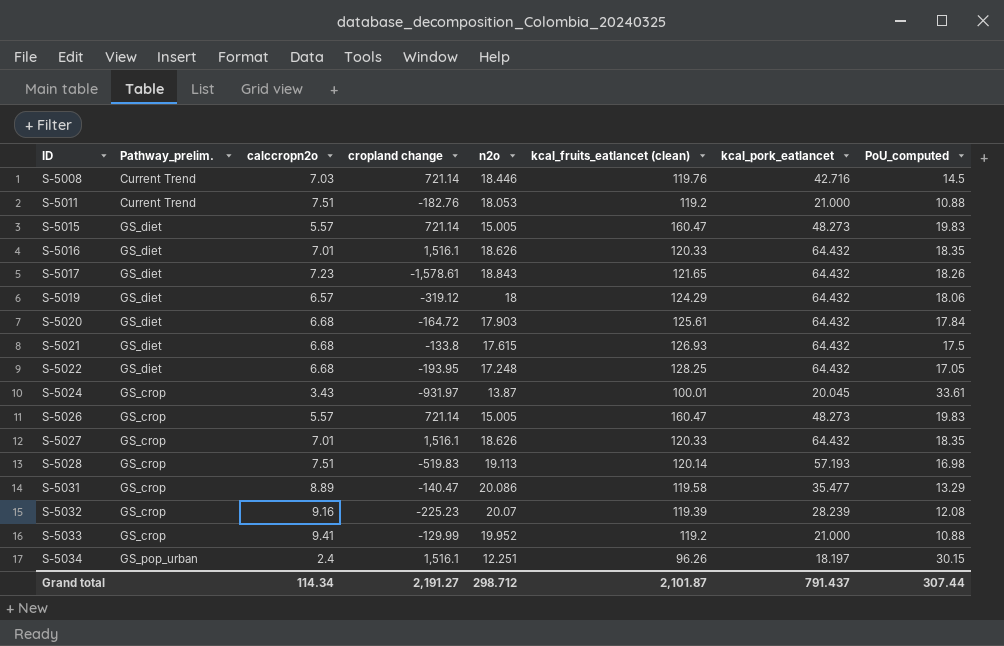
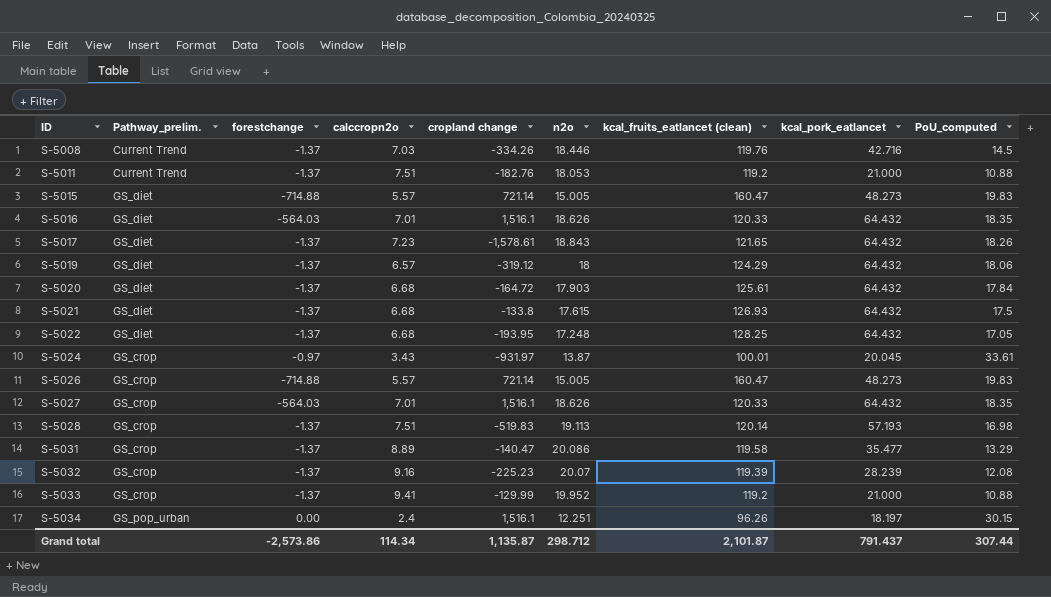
column forestchange | position: none -> 3
S-5008 | cropland change: 721.14 -> -334.26
Grand total | cropland change: 2,191.27 -> 1,135.87

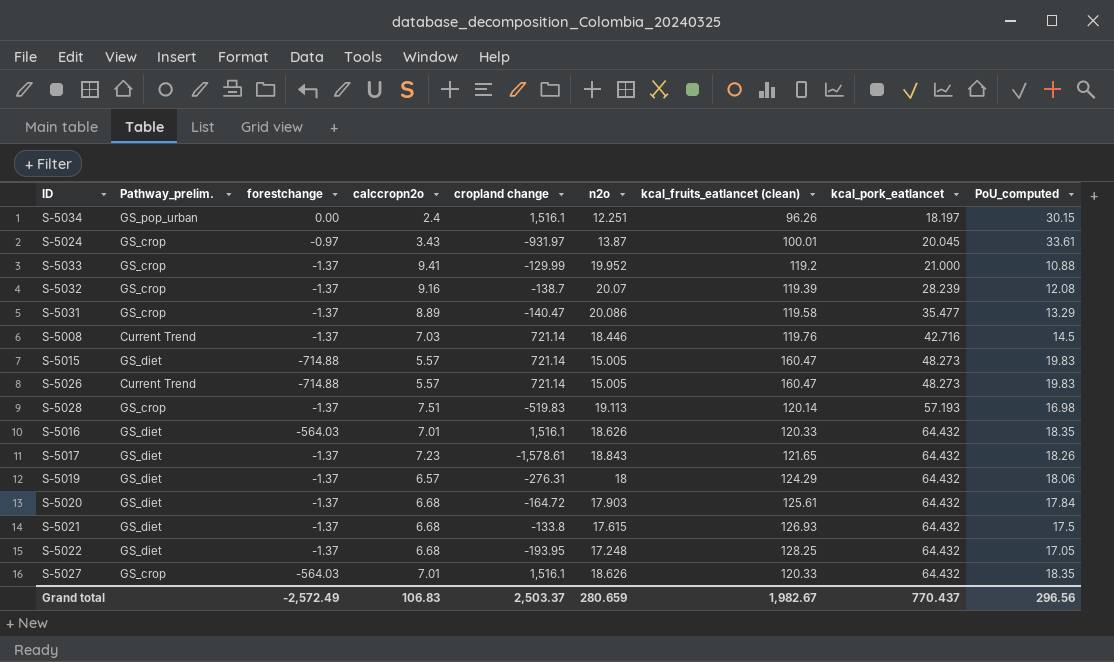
row order: ID ascending -> kcal_pork_eatlancet ascending
row S-5011: Current Trend | -1.37 | 7.51 | -182.76 | 18.053 | 119.2 | 21.000 | 10.88 -> none
S-5032 | cropland change: -225.23 -> -138.7
S-5008 | cropland change: -334.26 -> 721.14
S-5026 | Pathway_prelim.: GS_crop -> Current Trend
S-5019 | cropland change: -319.12 -> -276.31
Grand total | forestchange: -2,573.86 -> -2,572.49
Grand total | calccropn2o: 114.34 -> 106.83
Grand total | cropland change: 1,135.87 -> 2,503.37
Grand total | n2o: 298.712 -> 280.659
Grand total | kcal_fruits_eatlancet (clean): 2,101.87 -> 1,982.67
Grand total | kcal_pork_eatlancet: 791.437 -> 770.437
Grand total | PoU_computed: 307.44 -> 296.56

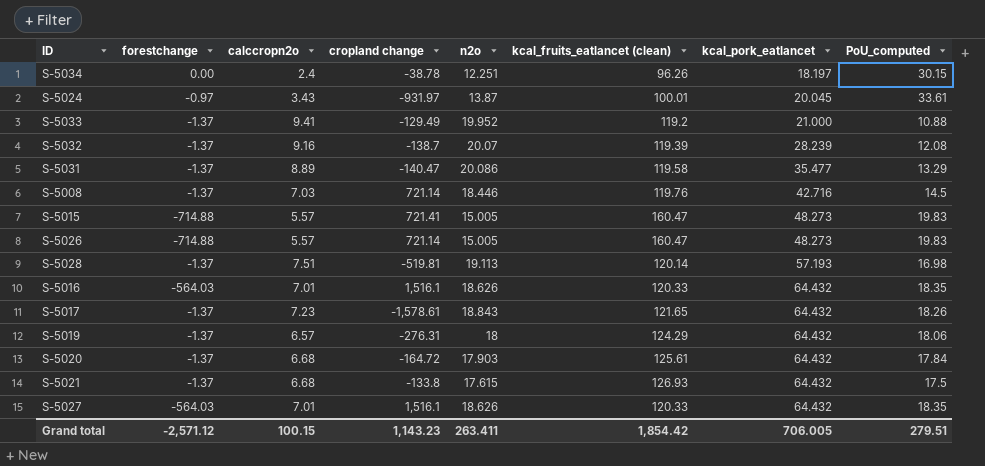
column Pathway_prelim. | position: 2 -> none
row S-5022: GS_diet | -1.37 | 6.68 | -193.95 | 17.248 | 128.25 | 64.432 | 17.05 -> none
S-5034 | cropland change: 1,516.1 -> -38.78
S-5033 | cropland change: -129.99 -> -129.49
S-5015 | cropland change: 721.14 -> 721.41
S-5028 | cropland change: -519.83 -> -519.81
Grand total | forestchange: -2,572.49 -> -2,571.12
Grand total | calccropn2o: 106.83 -> 100.15
Grand total | cropland change: 2,503.37 -> 1,143.23
Grand total | n2o: 280.659 -> 263.411
Grand total | kcal_fruits_eatlancet (clean): 1,982.67 -> 1,854.42
Grand total | kcal_pork_eatlancet: 770.437 -> 706.005
Grand total | PoU_computed: 296.56 -> 279.51

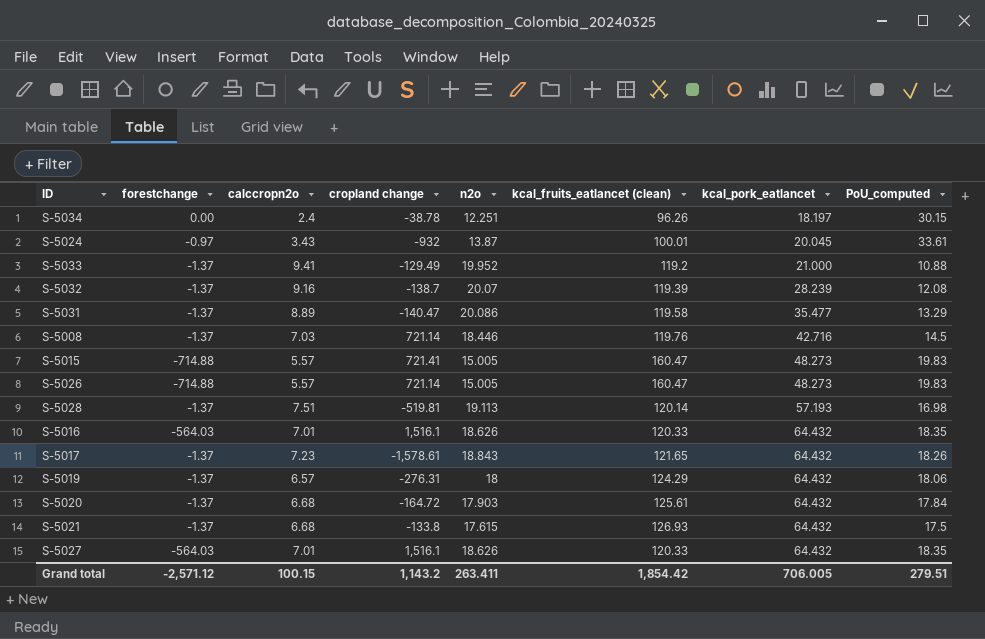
S-5024 | cropland change: -931.97 -> -932
Grand total | cropland change: 1,143.23 -> 1,143.2

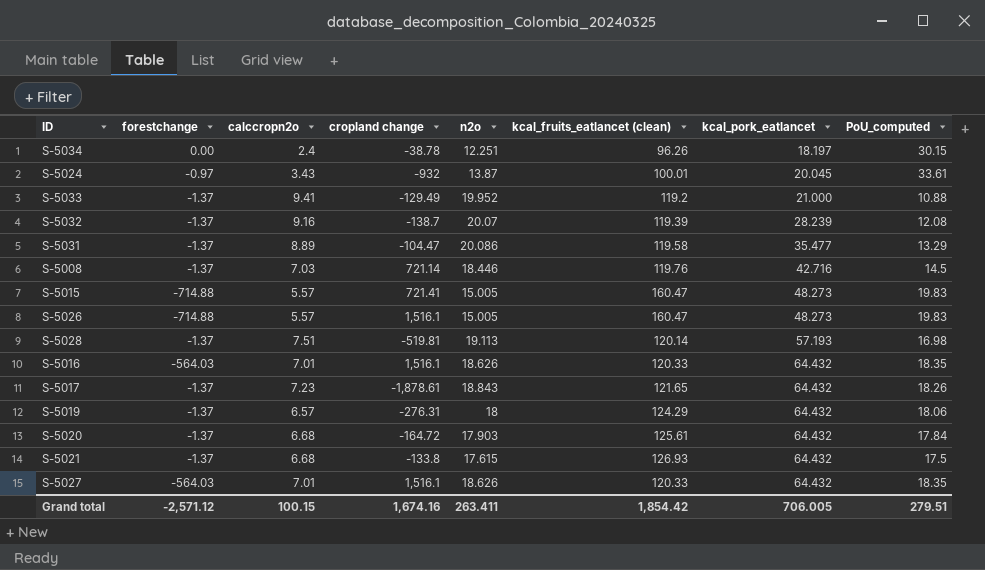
S-5031 | cropland change: -140.47 -> -104.47
S-5026 | cropland change: 721.14 -> 1,516.1
S-5017 | cropland change: -1,578.61 -> -1,878.61
Grand total | cropland change: 1,143.2 -> 1,674.16

